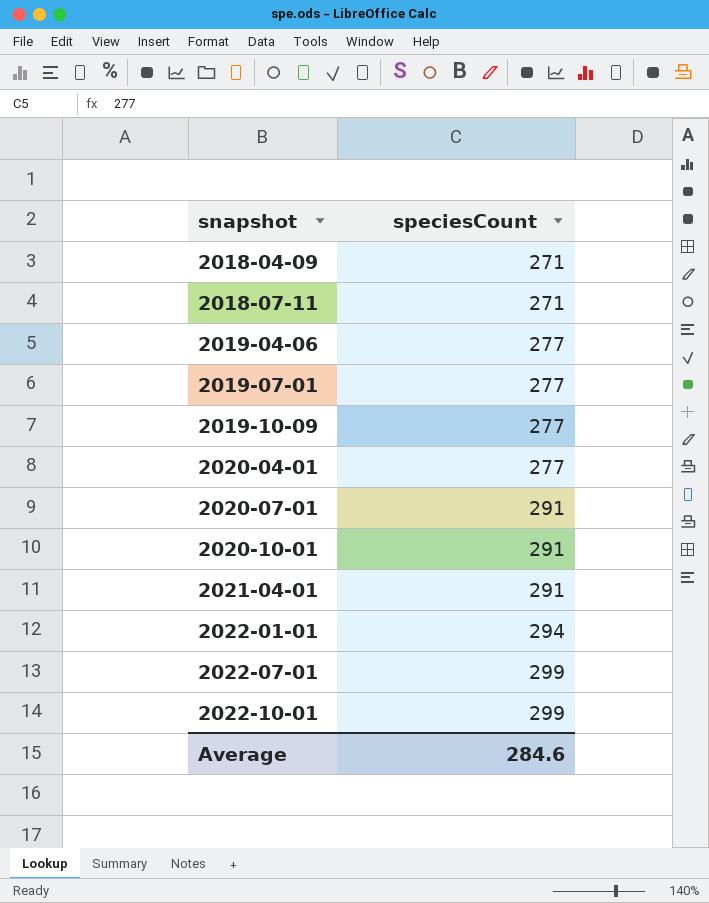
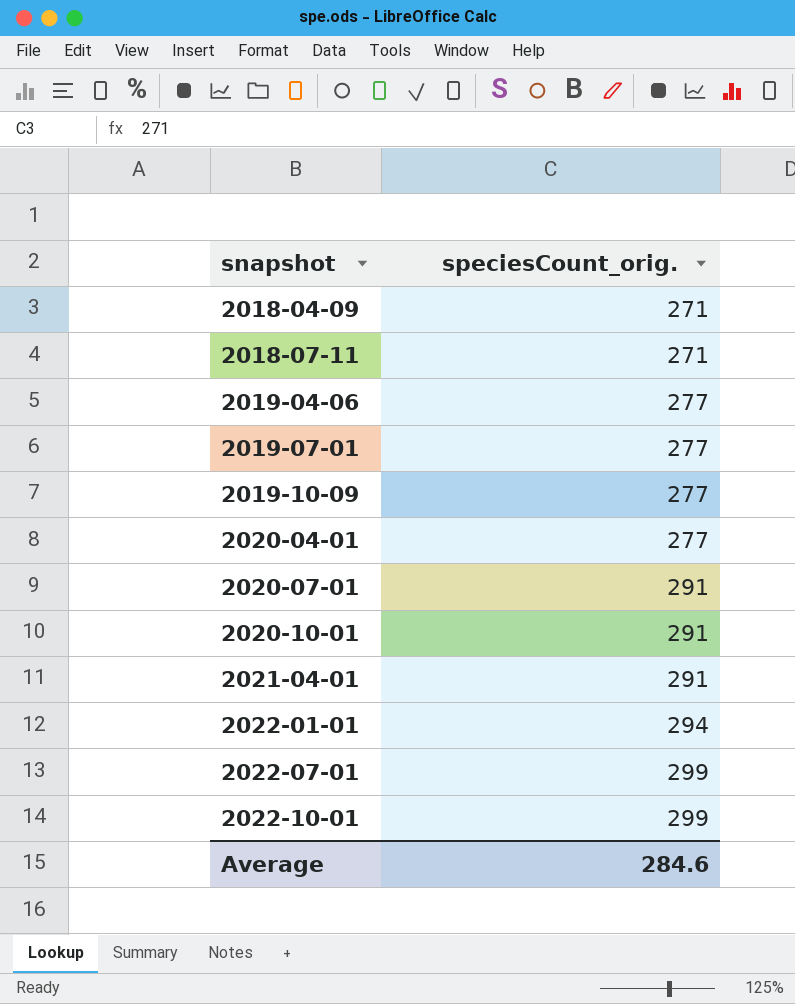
column name: speciesCount -> speciesCount_orig.

